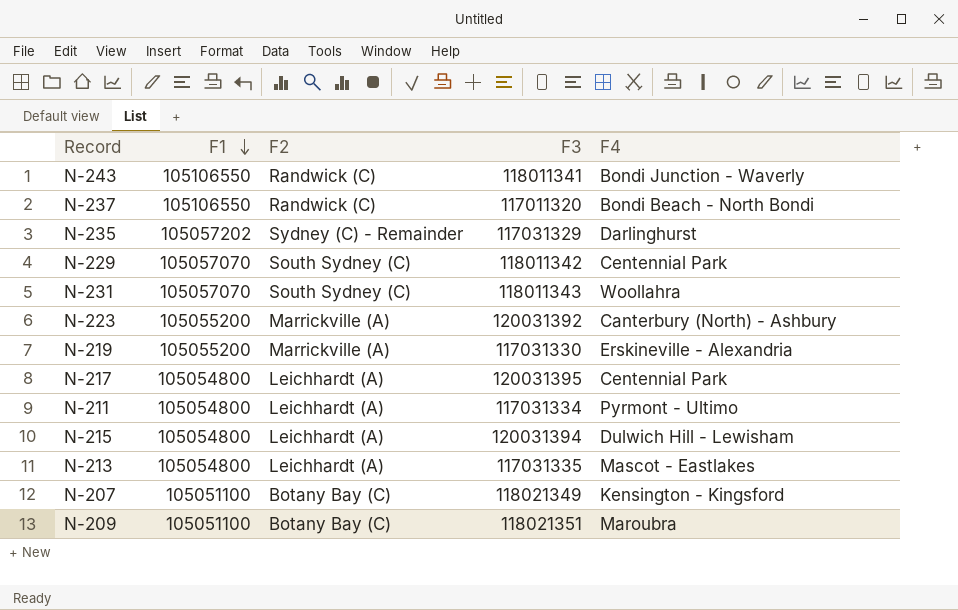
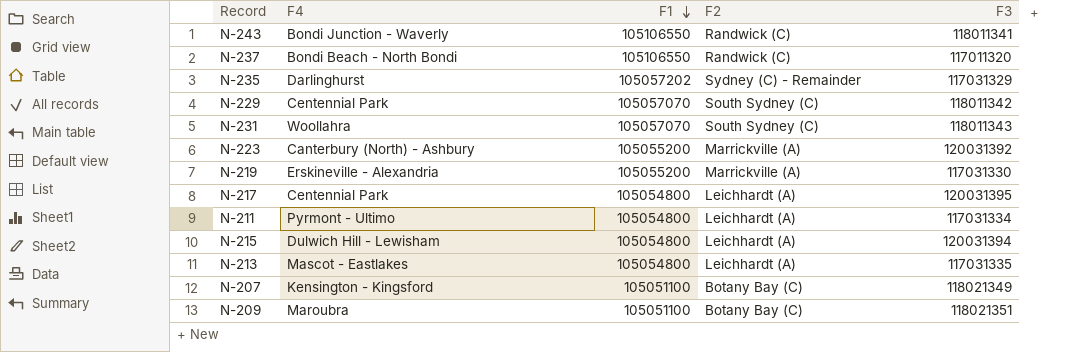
column F4 | position: 5 -> 2

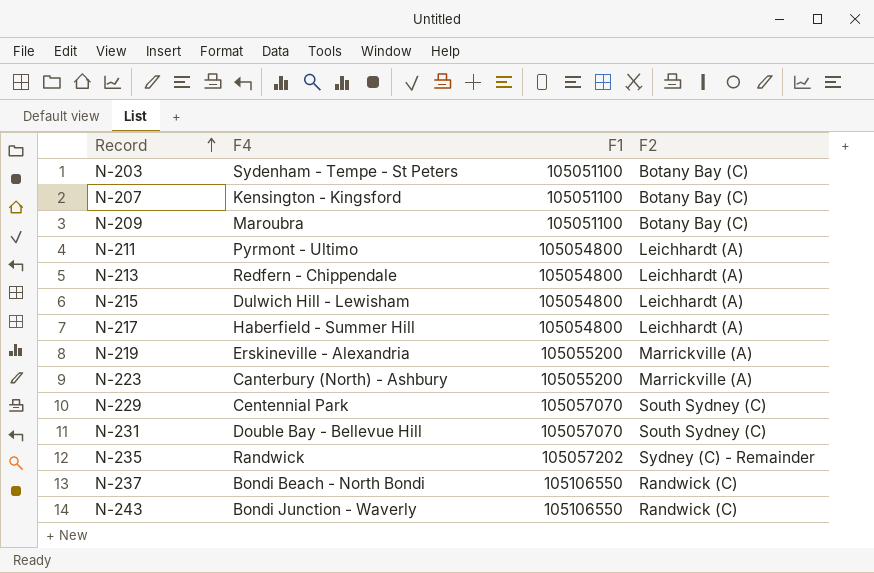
row order: F1 descending -> Record ascending
column F3 | position: 5 -> none
row N-203: none -> Sydenham - Tempe - St Peters | 105051100 | Botany Bay (C)
N-213 | F4: Mascot - Eastlakes -> Redfern - Chippendale
N-217 | F4: Centennial Park -> Haberfield - Summer Hill
N-231 | F4: Woollahra -> Double Bay - Bellevue Hill
N-235 | F4: Darlinghurst -> Randwick

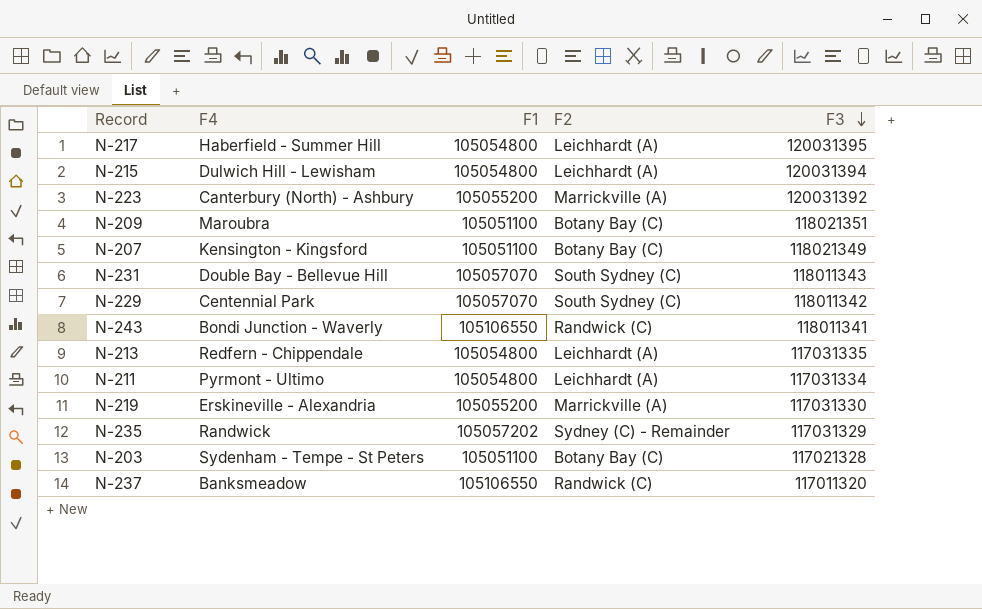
row order: Record ascending -> F3 descending
column F3 | position: none -> 5
N-237 | F4: Bondi Beach - North Bondi -> Banksmeadow

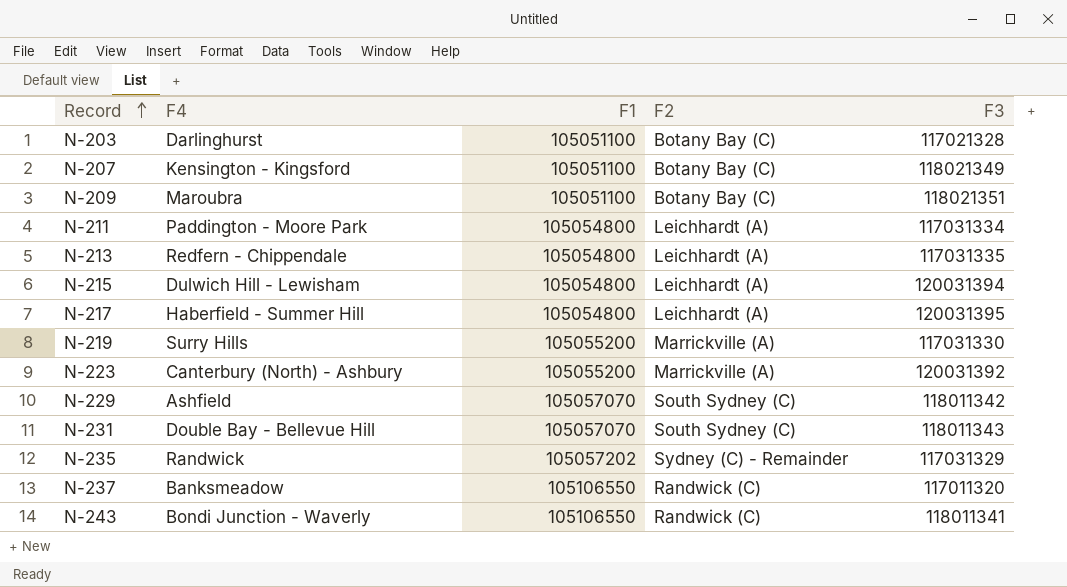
row order: F3 descending -> Record ascending
N-203 | F4: Sydenham - Tempe - St Peters -> Darlinghurst
N-211 | F4: Pyrmont - Ultimo -> Paddington - Moore Park
N-219 | F4: Erskineville - Alexandria -> Surry Hills
N-229 | F4: Centennial Park -> Ashfield

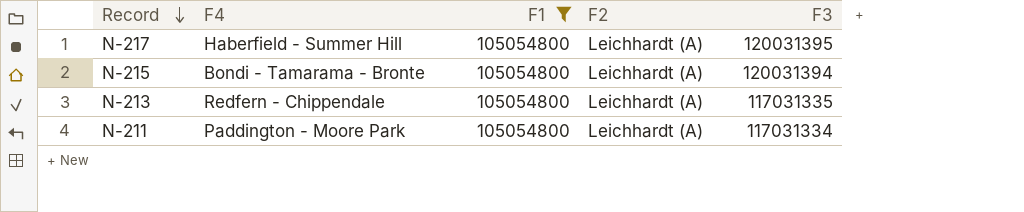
filter: none -> F1 = 105054800
row order: Record ascending -> Record descending
N-215 | F4: Dulwich Hill - Lewisham -> Bondi - Tamarama - Bronte

